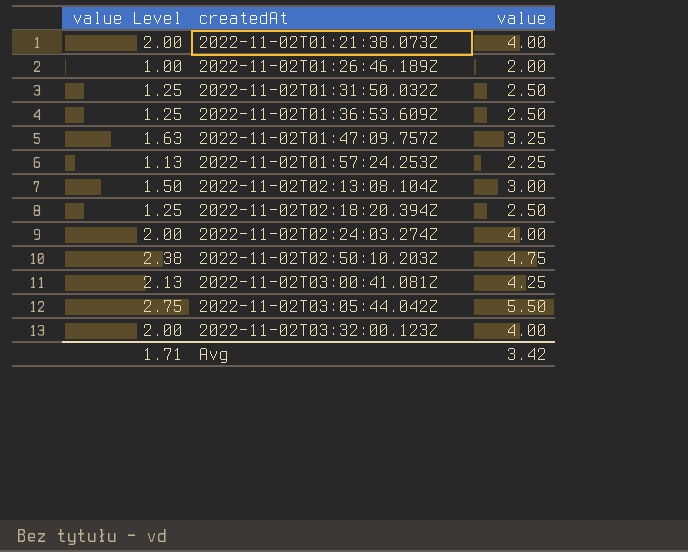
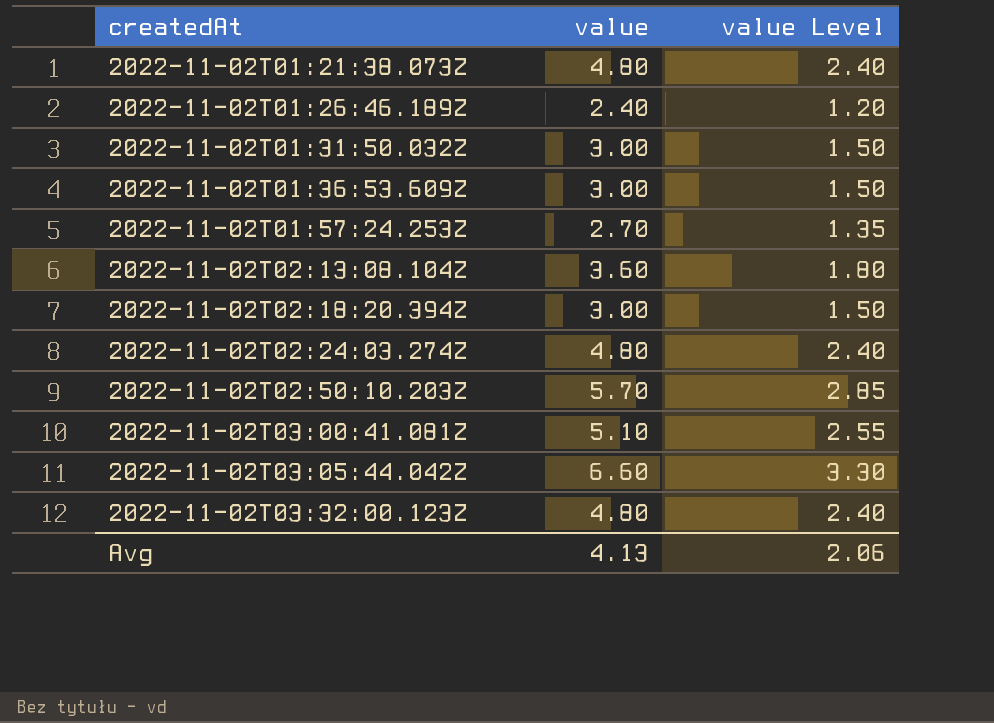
column value Level | position: 1 -> 3
row 2022-11-02T01:47:09.757Z: 1.63 | 3.25 -> none
2022-11-02T01:21:38.073Z | value: 4.00 -> 4.80
2022-11-02T01:21:38.073Z | value Level: 2.00 -> 2.40
2022-11-02T01:26:46.189Z | value: 2.00 -> 2.40
2022-11-02T01:26:46.189Z | value Level: 1.00 -> 1.20
2022-11-02T01:31:50.032Z | value: 2.50 -> 3.00
2022-11-02T01:31:50.032Z | value Level: 1.25 -> 1.50
2022-11-02T01:36:53.609Z | value: 2.50 -> 3.00
2022-11-02T01:36:53.609Z | value Level: 1.25 -> 1.50
2022-11-02T01:57:24.253Z | value: 2.25 -> 2.70
2022-11-02T01:57:24.253Z | value Level: 1.13 -> 1.35
2022-11-02T02:13:08.104Z | value: 3.00 -> 3.60
2022-11-02T02:13:08.104Z | value Level: 1.50 -> 1.80
2022-11-02T02:18:20.394Z | value: 2.50 -> 3.00
2022-11-02T02:18:20.394Z | value Level: 1.25 -> 1.50
2022-11-02T02:24:03.274Z | value: 4.00 -> 4.80
2022-11-02T02:24:03.274Z | value Level: 2.00 -> 2.40
2022-11-02T02:50:10.203Z | value: 4.75 -> 5.70
2022-11-02T02:50:10.203Z | value Level: 2.38 -> 2.85
2022-11-02T03:00:41.081Z | value: 4.25 -> 5.10
2022-11-02T03:00:41.081Z | value Level: 2.13 -> 2.55
2022-11-02T03:05:44.042Z | value: 5.50 -> 6.60
2022-11-02T03:05:44.042Z | value Level: 2.75 -> 3.30
2022-11-02T03:32:00.123Z | value: 4.00 -> 4.80
2022-11-02T03:32:00.123Z | value Level: 2.00 -> 2.40
Avg | value: 3.42 -> 4.13
Avg | value Level: 1.71 -> 2.06

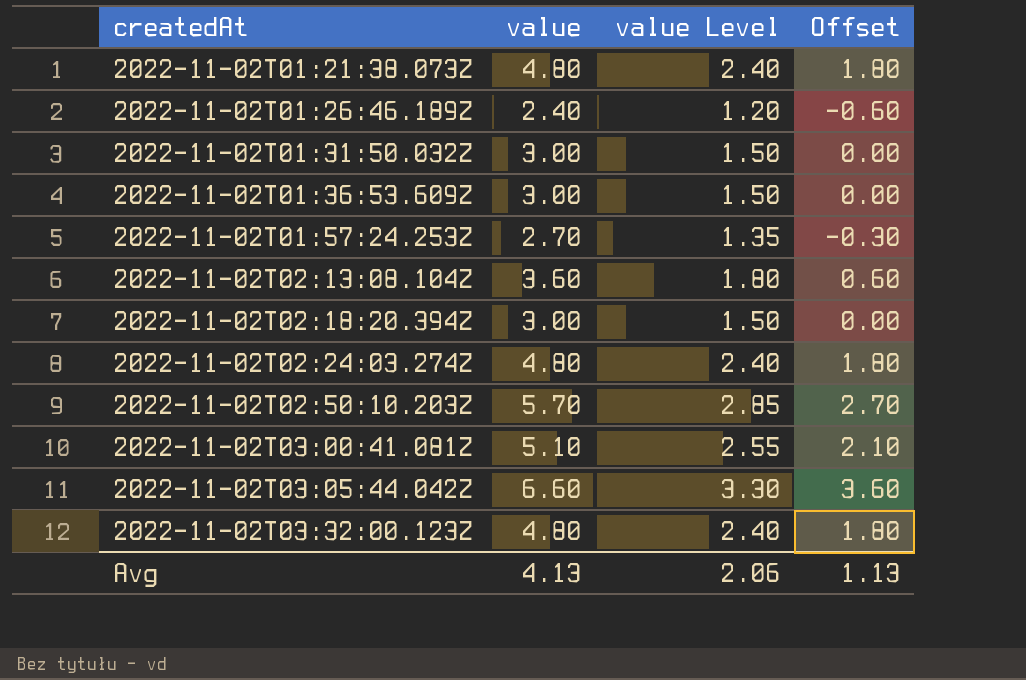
column Offset | formula: none -> [value] - 3

